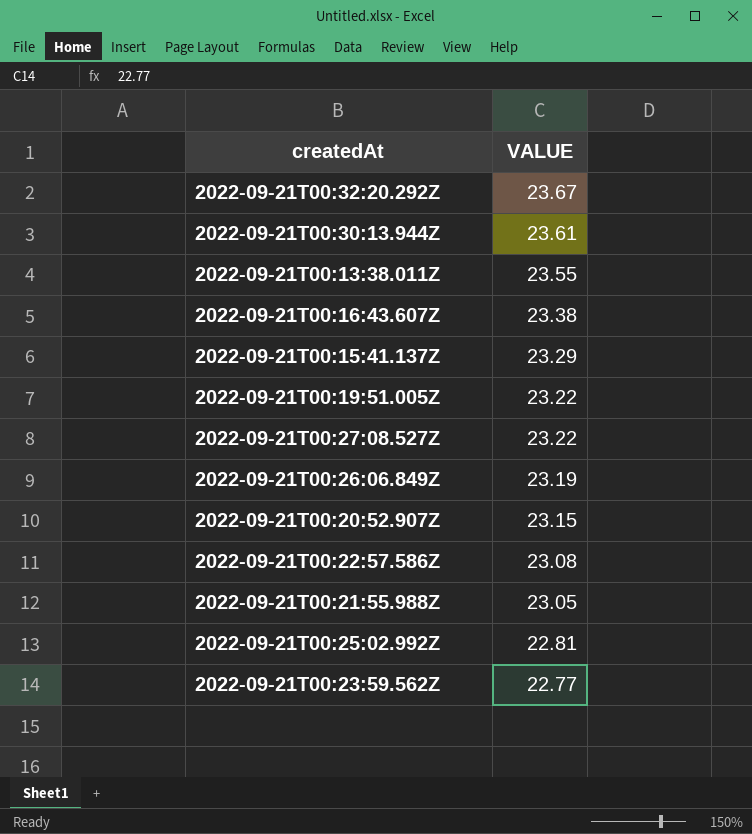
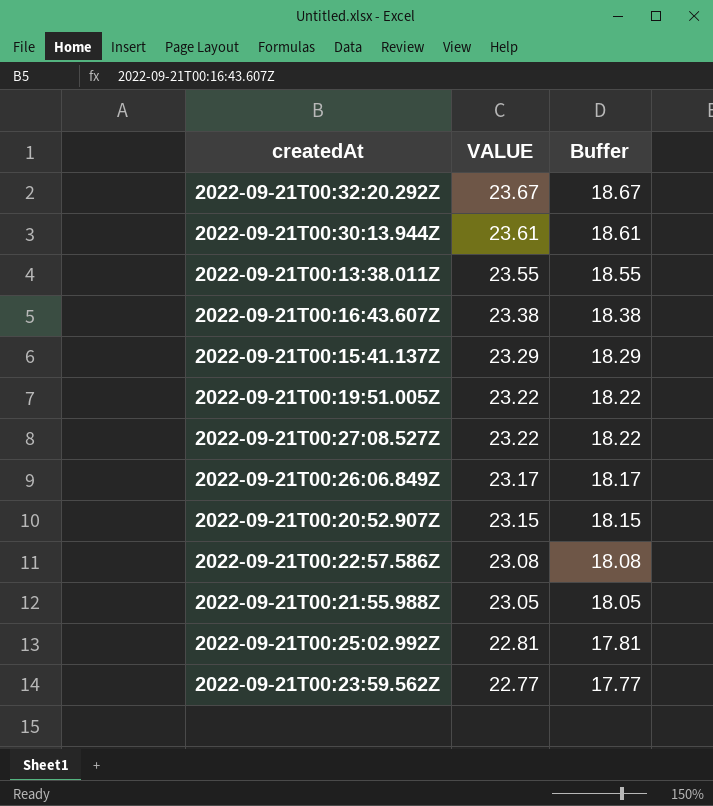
column Buffer | formula: none -> [VALUE] - 5
2022-09-21T00:26:06.849Z | VALUE: 23.19 -> 23.17

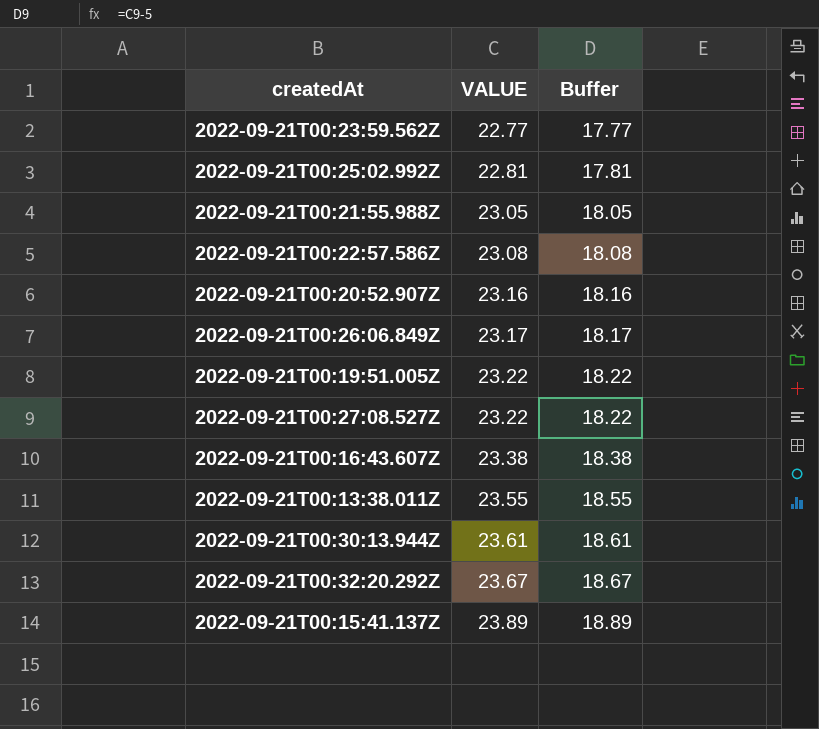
row order: VALUE descending -> VALUE ascending
2022-09-21T00:20:52.907Z | VALUE: 23.15 -> 23.16
2022-09-21T00:20:52.907Z | Buffer: 18.15 -> 18.16
2022-09-21T00:15:41.137Z | VALUE: 23.29 -> 23.89
2022-09-21T00:15:41.137Z | Buffer: 18.29 -> 18.89

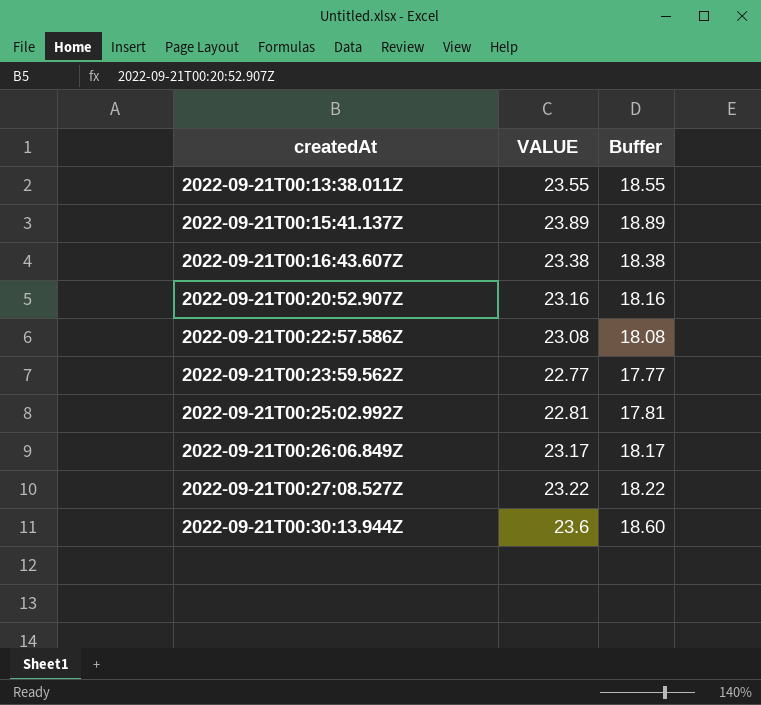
row order: VALUE ascending -> createdAt ascending
row 2022-09-21T00:21:55.988Z: 23.05 | 18.05 -> none
row 2022-09-21T00:19:51.005Z: 23.22 | 18.22 -> none
row 2022-09-21T00:32:20.292Z: 23.67 | 18.67 -> none
2022-09-21T00:30:13.944Z | VALUE: 23.61 -> 23.6
2022-09-21T00:30:13.944Z | Buffer: 18.61 -> 18.60

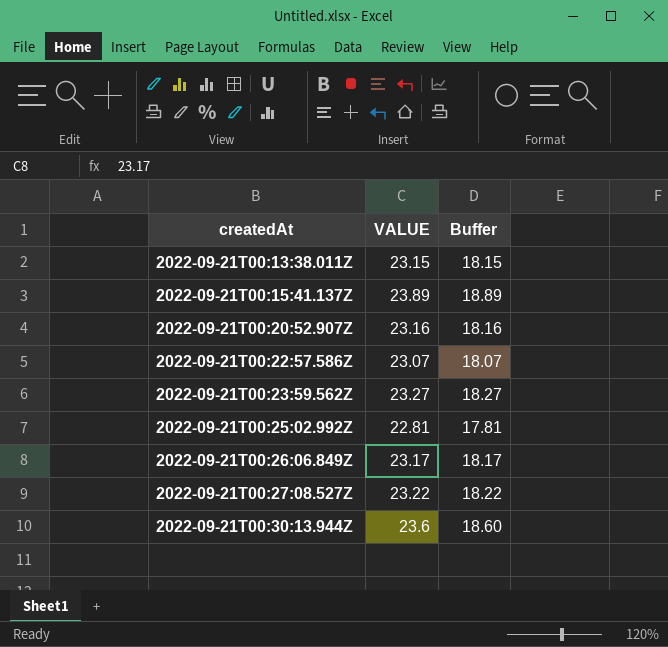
row 2022-09-21T00:16:43.607Z: 23.38 | 18.38 -> none
2022-09-21T00:13:38.011Z | VALUE: 23.55 -> 23.15
2022-09-21T00:13:38.011Z | Buffer: 18.55 -> 18.15
2022-09-21T00:22:57.586Z | VALUE: 23.08 -> 23.07
2022-09-21T00:22:57.586Z | Buffer: 18.08 -> 18.07
2022-09-21T00:23:59.562Z | VALUE: 22.77 -> 23.27
2022-09-21T00:23:59.562Z | Buffer: 17.77 -> 18.27

